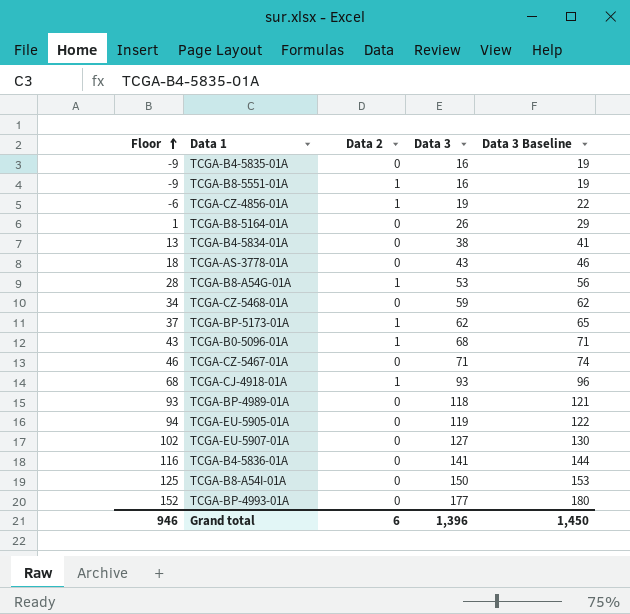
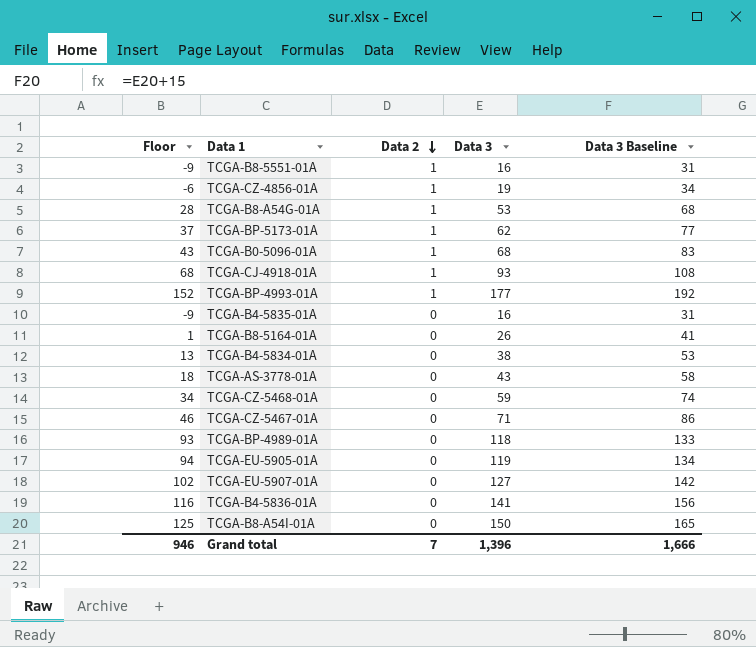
row order: Floor ascending -> Data 2 descending
column Data 3 Baseline | formula: [Data 3] + 3 -> [Data 3] + 15
TCGA-BP-4993-01A | Data 2: 0 -> 1
Grand total | Data 2: 6 -> 7
Grand total | Data 3 Baseline: 1,450 -> 1,666

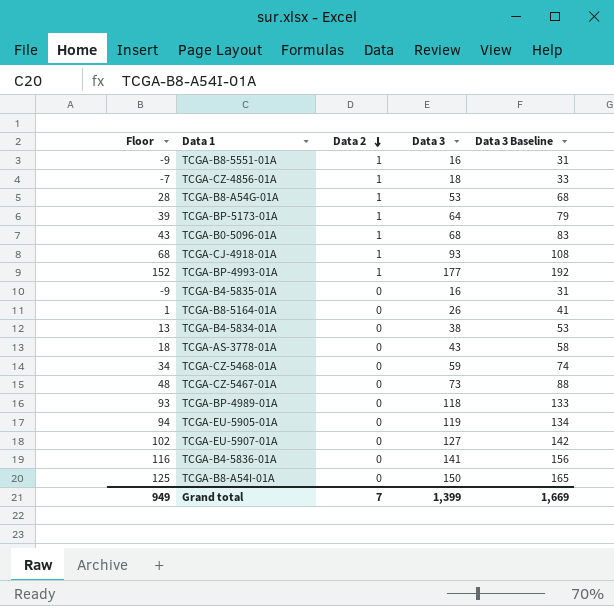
TCGA-CZ-4856-01A | Floor: -6 -> -7
TCGA-CZ-4856-01A | Data 3: 19 -> 18
TCGA-CZ-4856-01A | Data 3 Baseline: 34 -> 33
TCGA-BP-5173-01A | Floor: 37 -> 39
TCGA-BP-5173-01A | Data 3: 62 -> 64
TCGA-BP-5173-01A | Data 3 Baseline: 77 -> 79
TCGA-CZ-5467-01A | Floor: 46 -> 48
TCGA-CZ-5467-01A | Data 3: 71 -> 73
TCGA-CZ-5467-01A | Data 3 Baseline: 86 -> 88
Grand total | Floor: 946 -> 949
Grand total | Data 3: 1,396 -> 1,399
Grand total | Data 3 Baseline: 1,666 -> 1,669

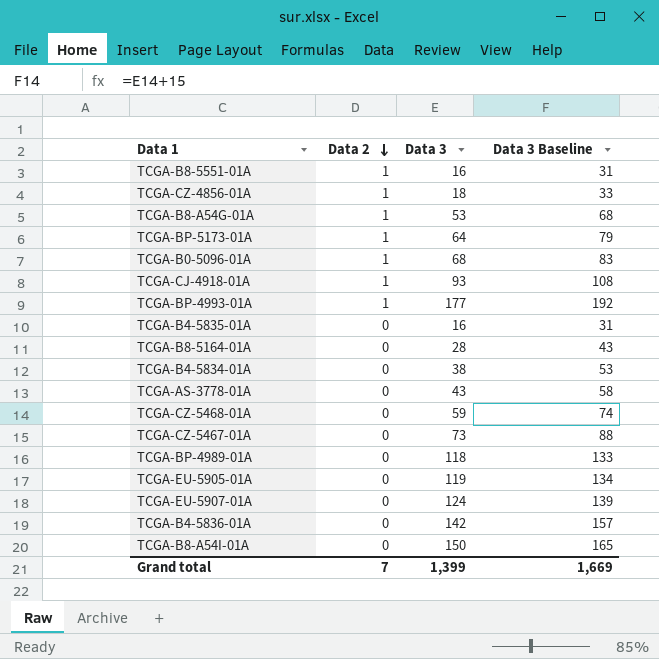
column Floor | formula: [Data 3] - 25 -> none
TCGA-B8-5164-01A | Data 3: 26 -> 28
TCGA-B8-5164-01A | Data 3 Baseline: 41 -> 43
TCGA-EU-5907-01A | Data 3: 127 -> 124
TCGA-EU-5907-01A | Data 3 Baseline: 142 -> 139
TCGA-B4-5836-01A | Data 3: 141 -> 142
TCGA-B4-5836-01A | Data 3 Baseline: 156 -> 157

